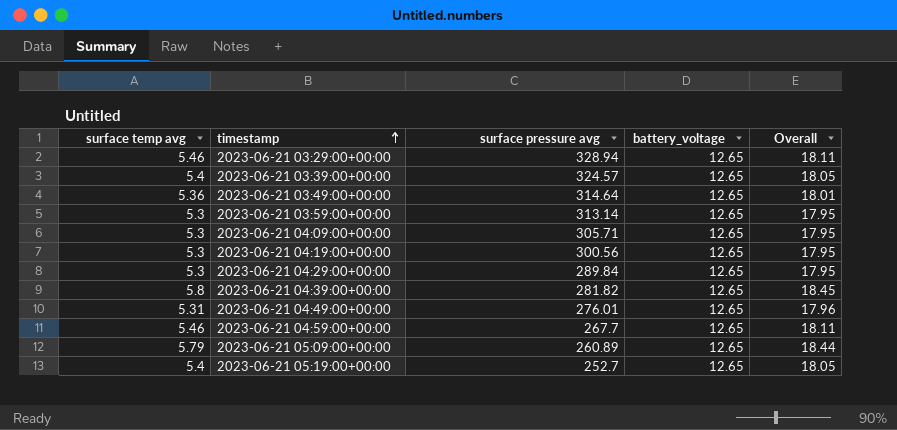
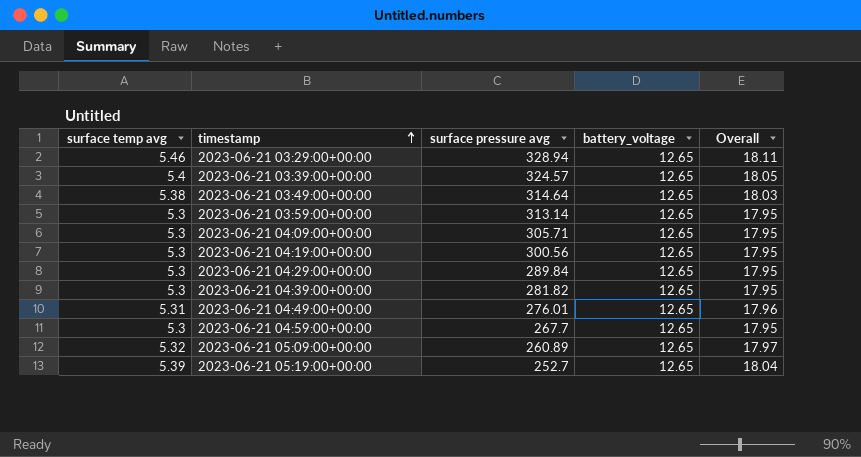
2023-06-21 03:49:00+00:00 | surface temp avg: 5.36 -> 5.38
2023-06-21 03:49:00+00:00 | Overall: 18.01 -> 18.03
2023-06-21 04:39:00+00:00 | surface temp avg: 5.8 -> 5.3
2023-06-21 04:39:00+00:00 | Overall: 18.45 -> 17.95
2023-06-21 04:59:00+00:00 | surface temp avg: 5.46 -> 5.3
2023-06-21 04:59:00+00:00 | Overall: 18.11 -> 17.95
2023-06-21 05:09:00+00:00 | surface temp avg: 5.79 -> 5.32
2023-06-21 05:09:00+00:00 | Overall: 18.44 -> 17.97
2023-06-21 05:19:00+00:00 | surface temp avg: 5.4 -> 5.39
2023-06-21 05:19:00+00:00 | Overall: 18.05 -> 18.04

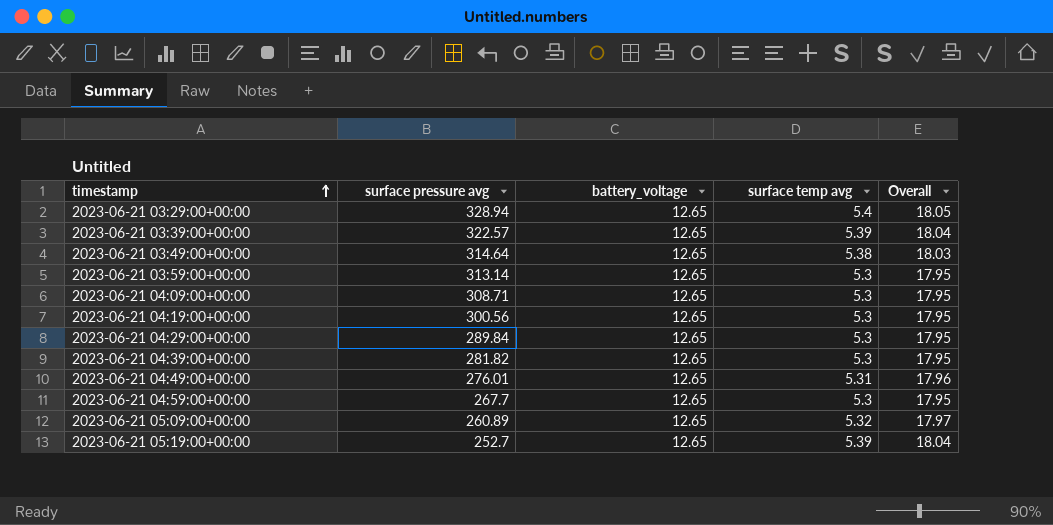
column surface temp avg | position: 1 -> 4
2023-06-21 03:29:00+00:00 | surface temp avg: 5.46 -> 5.4
2023-06-21 03:29:00+00:00 | Overall: 18.11 -> 18.05
2023-06-21 03:39:00+00:00 | surface pressure avg: 324.57 -> 322.57
2023-06-21 03:39:00+00:00 | surface temp avg: 5.4 -> 5.39
2023-06-21 03:39:00+00:00 | Overall: 18.05 -> 18.04
2023-06-21 04:09:00+00:00 | surface pressure avg: 305.71 -> 308.71

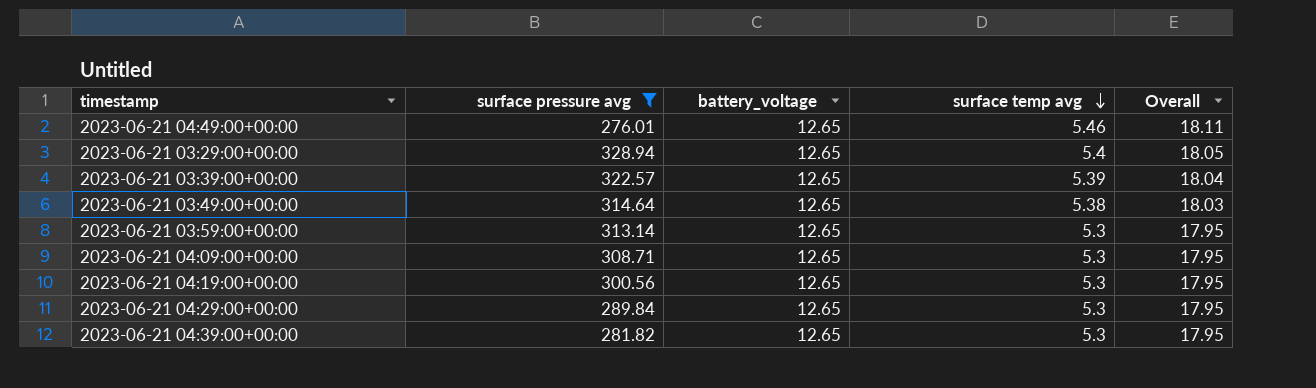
filter: none -> surface pressure avg >= 276.01
row order: timestamp ascending -> surface temp avg descending
2023-06-21 04:49:00+00:00 | surface temp avg: 5.31 -> 5.46
2023-06-21 04:49:00+00:00 | Overall: 17.96 -> 18.11

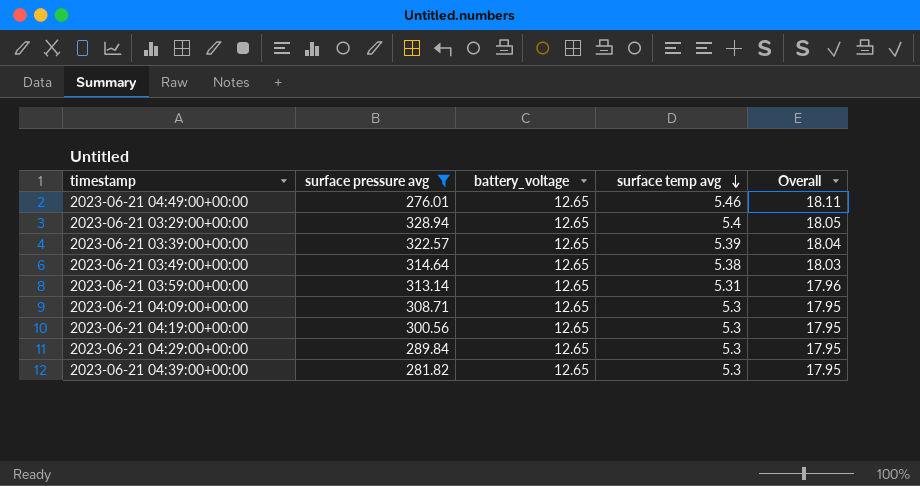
2023-06-21 03:59:00+00:00 | surface temp avg: 5.3 -> 5.31
2023-06-21 03:59:00+00:00 | Overall: 17.95 -> 17.96

